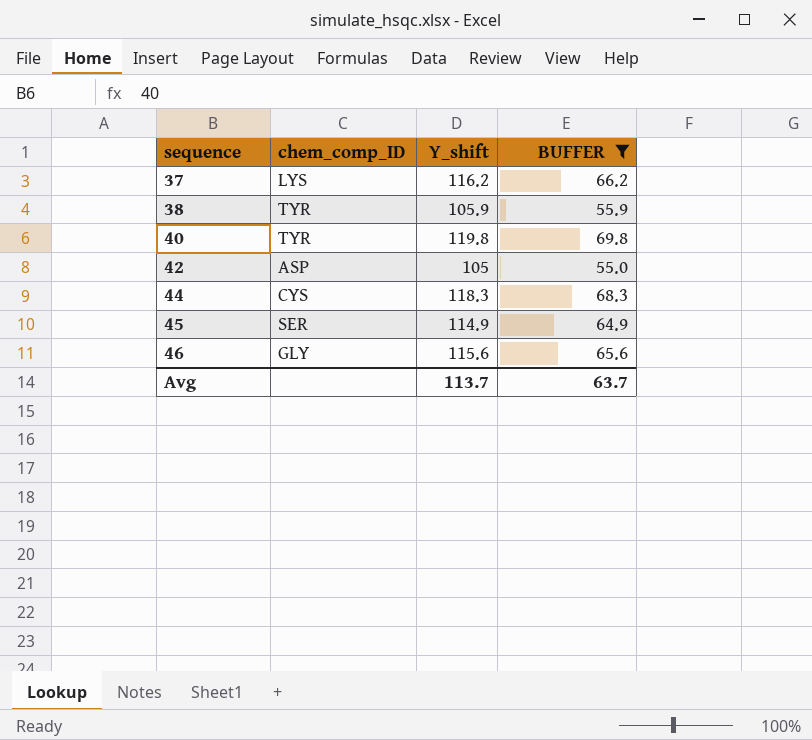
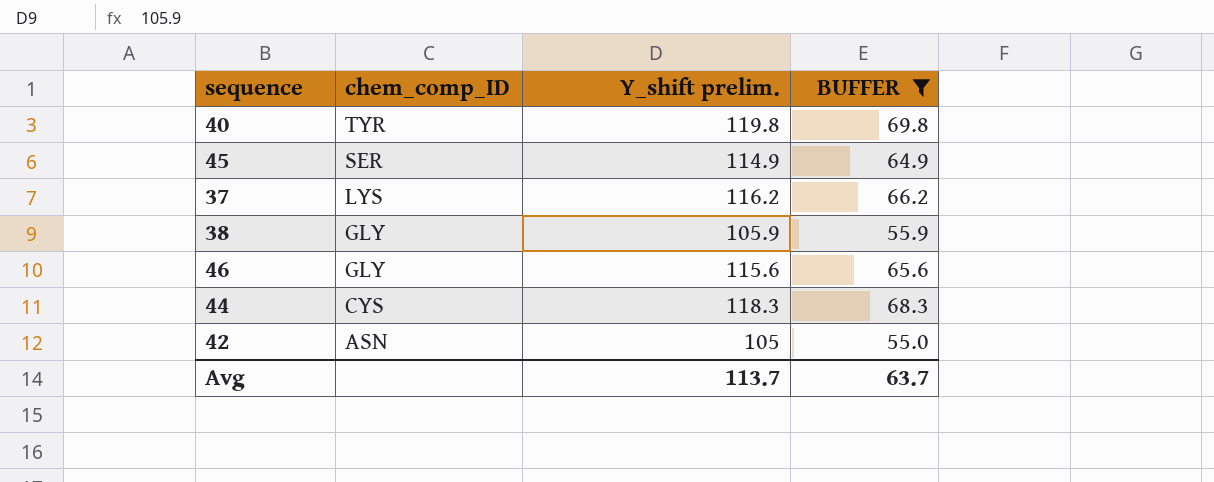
row order: sequence ascending -> chem_comp_ID descending
column name: Y_shift -> Y_shift prelim.
38 | chem_comp_ID: TYR -> GLY
42 | chem_comp_ID: ASP -> ASN

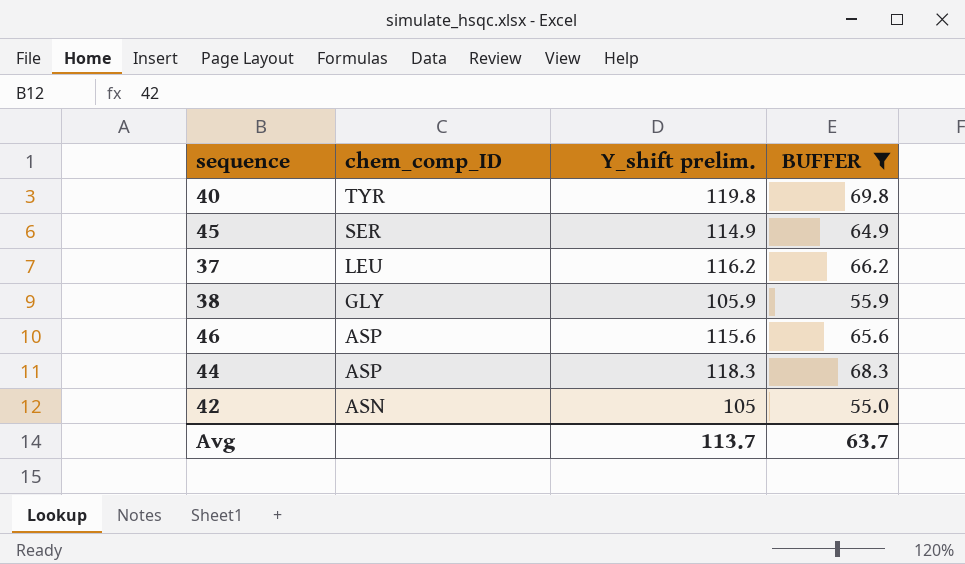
37 | chem_comp_ID: LYS -> LEU
46 | chem_comp_ID: GLY -> ASP
44 | chem_comp_ID: CYS -> ASP

